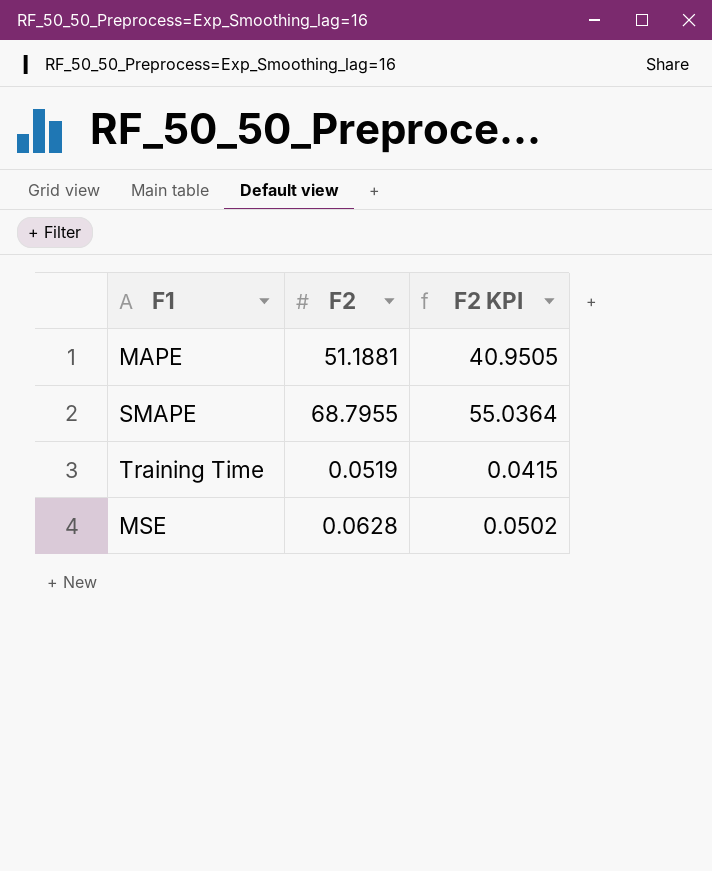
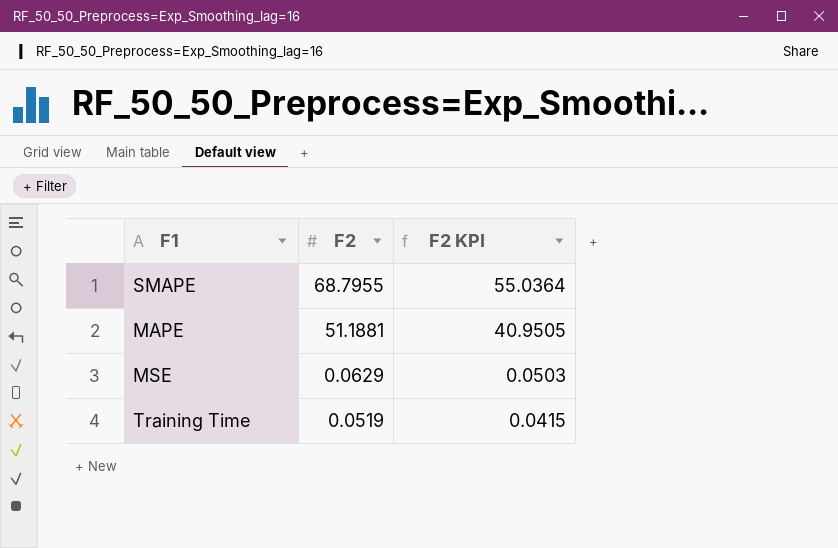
row order: none -> F2 descending
MSE | F2: 0.0628 -> 0.0629
MSE | F2 KPI: 0.0502 -> 0.0503

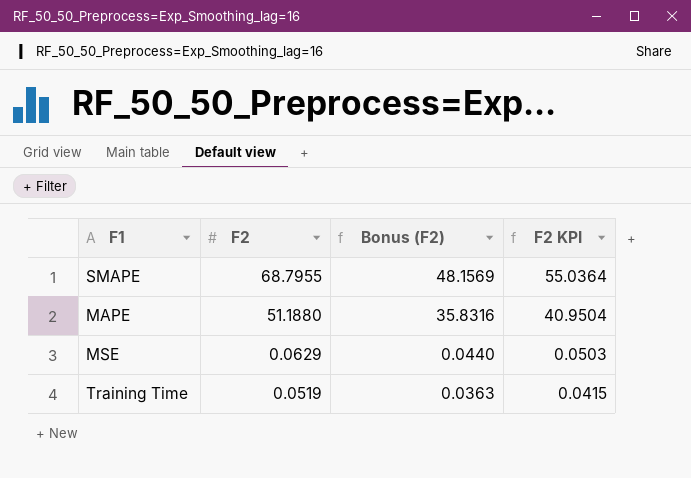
column Bonus (F2) | formula: none -> [F2] * 0.7
MAPE | F2: 51.1881 -> 51.1880
MAPE | F2 KPI: 40.9505 -> 40.9504

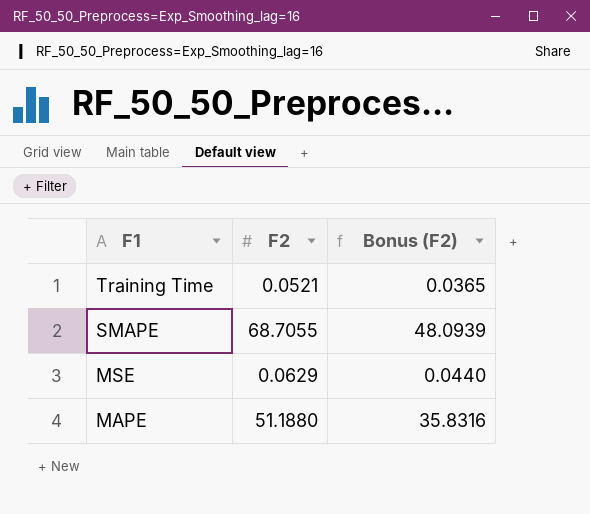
row order: F2 descending -> F1 descending
column F2 KPI | formula: [F2] * 0.8 -> none
Training Time | F2: 0.0519 -> 0.0521
Training Time | Bonus (F2): 0.0363 -> 0.0365
SMAPE | F2: 68.7955 -> 68.7055
SMAPE | Bonus (F2): 48.1569 -> 48.0939

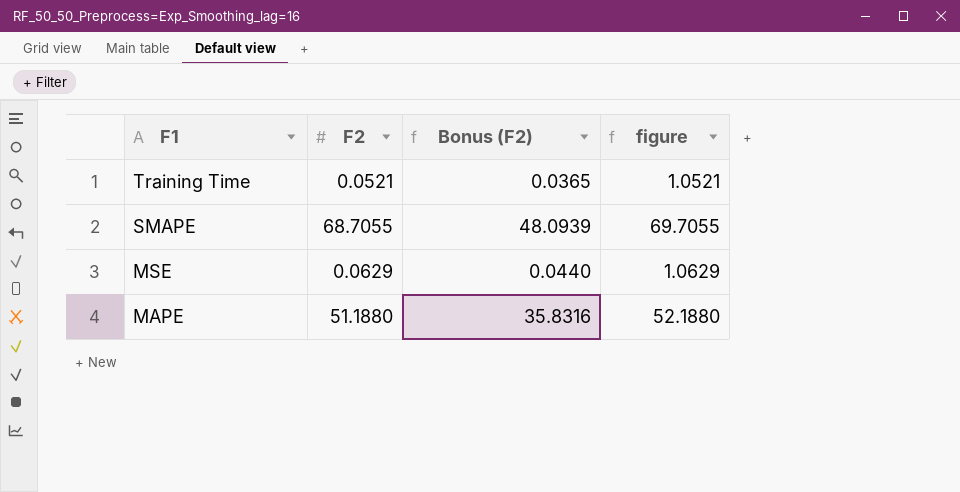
column figure | formula: none -> [F2] + 1

